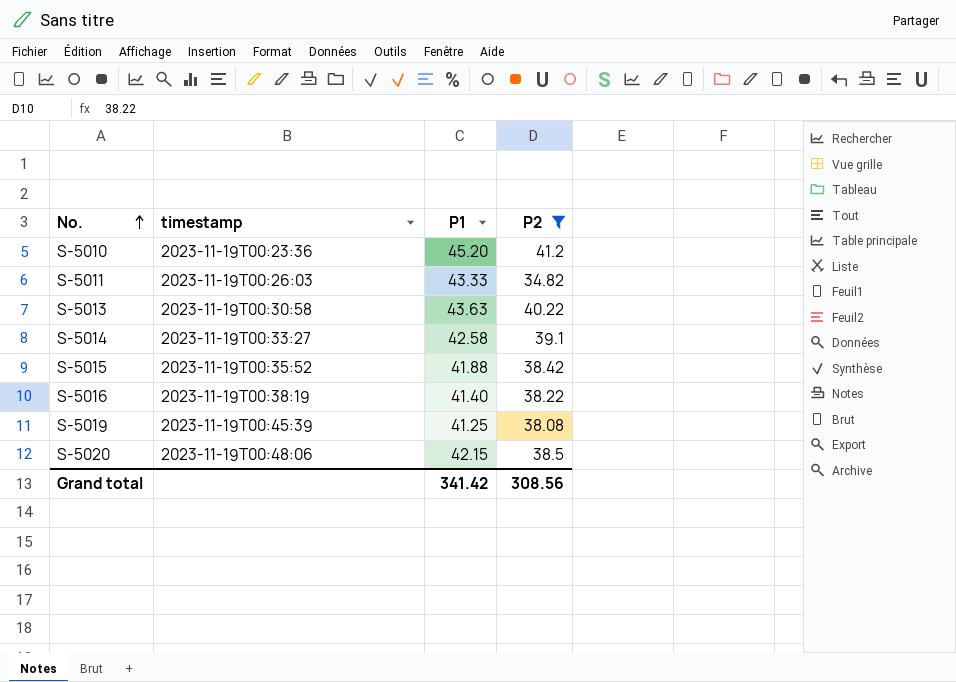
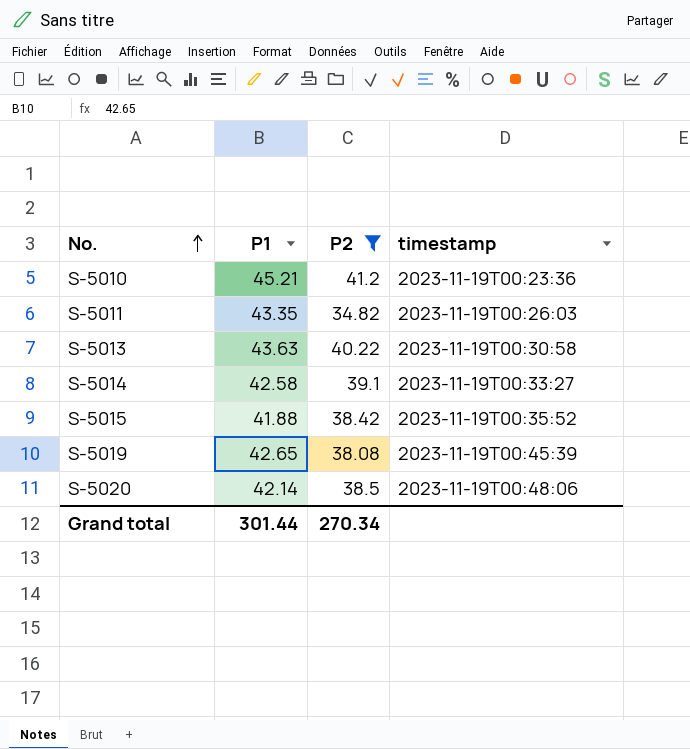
column timestamp | position: 2 -> 4
row S-5016: 2023-11-19T00:38:19 | 41.40 | 38.22 -> none
S-5010 | P1: 45.20 -> 45.21
S-5011 | P1: 43.33 -> 43.35
S-5019 | P1: 41.25 -> 42.65
S-5020 | P1: 42.15 -> 42.14
Grand total | P1: 341.42 -> 301.44
Grand total | P2: 308.56 -> 270.34

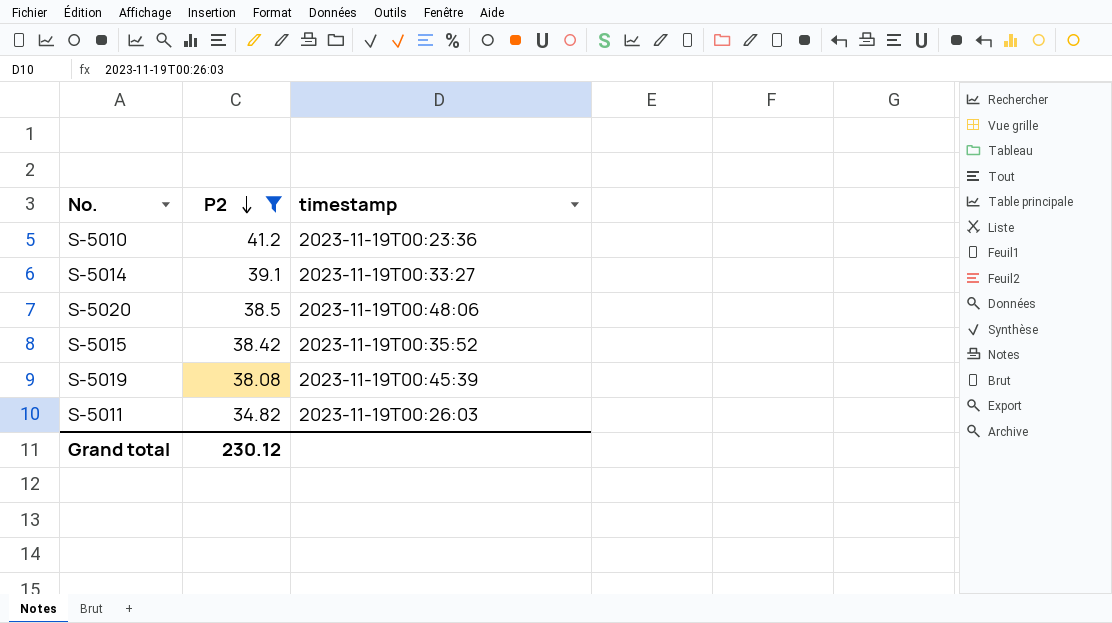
row order: No. ascending -> P2 descending
column P1 | position: 2 -> none
row S-5013: 43.63 | 40.22 | 2023-11-19T00:30:58 -> none
Grand total | P2: 270.34 -> 230.12

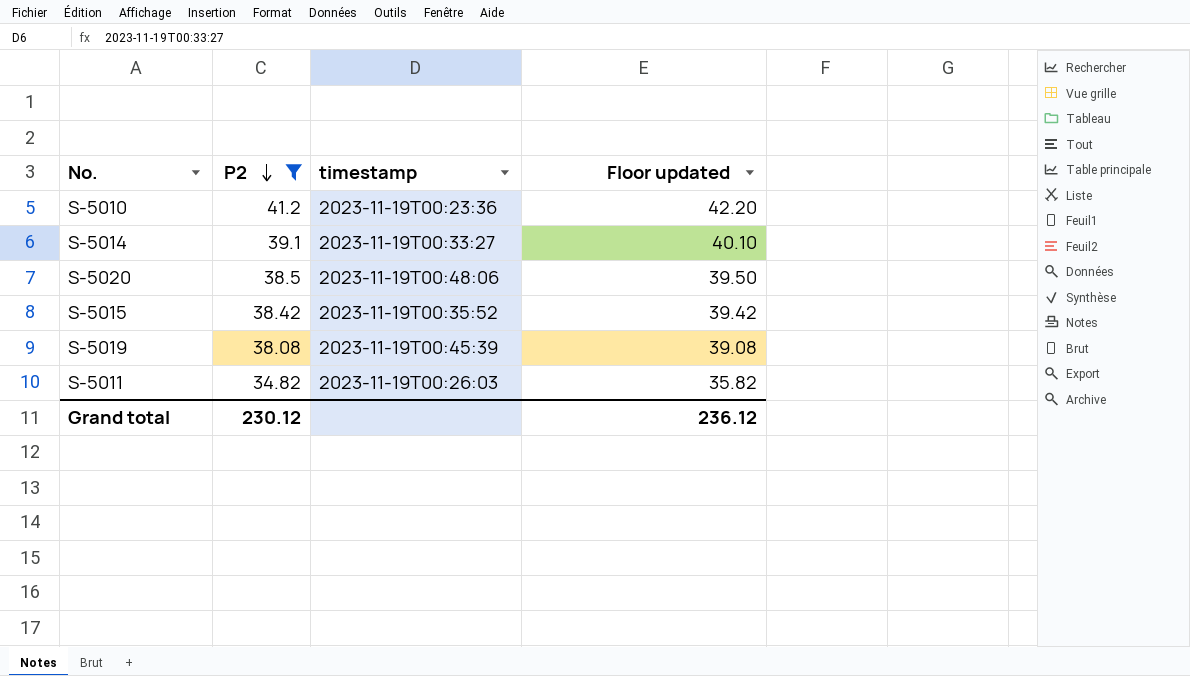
column Floor updated | formula: none -> [P2] + 1

